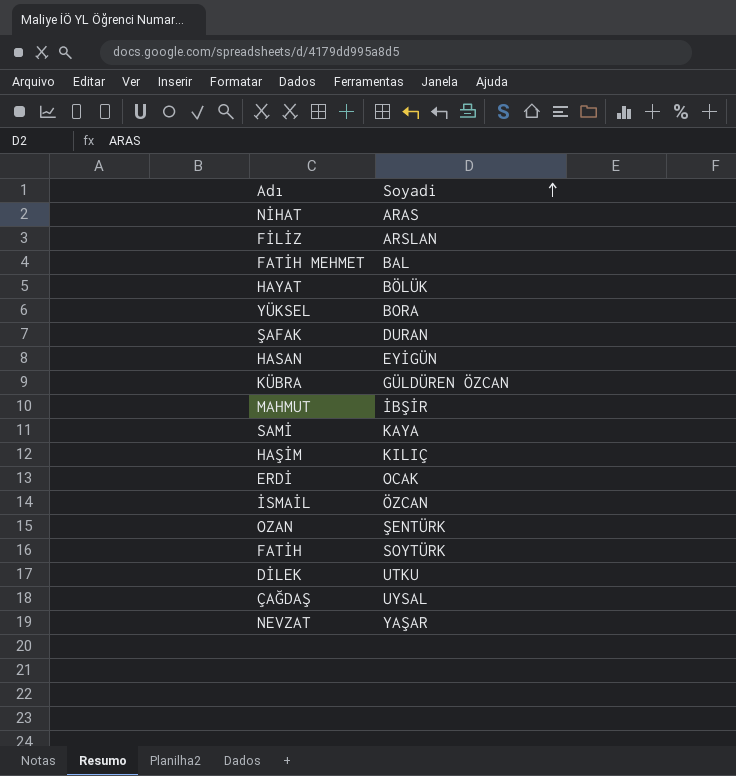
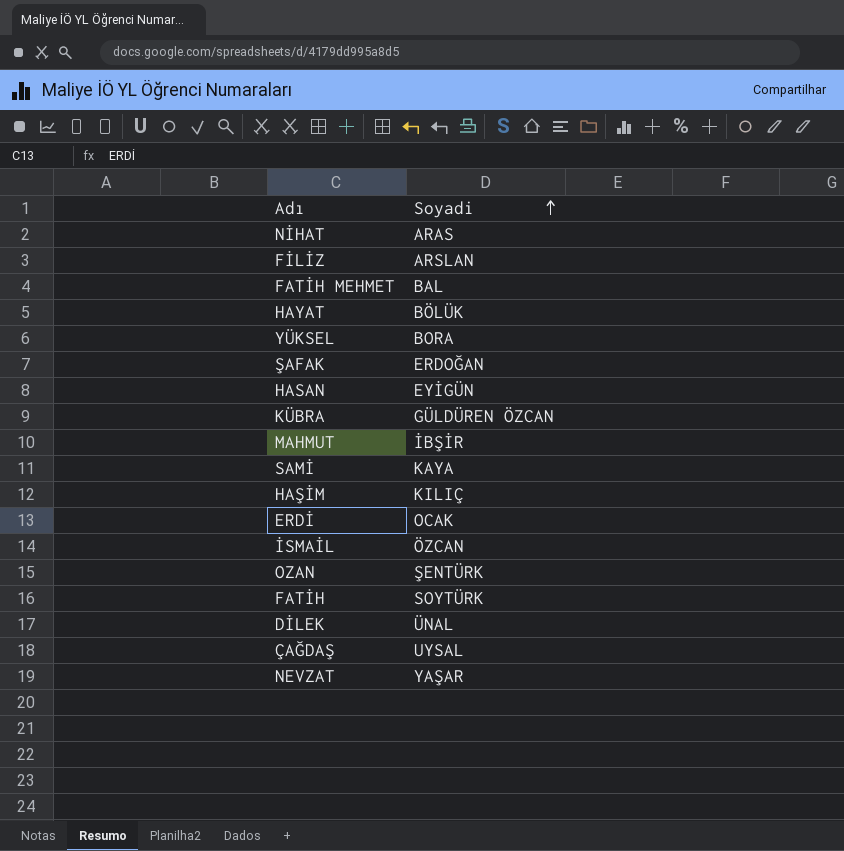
ŞAFAK | Soyadi: DURAN -> ERDOĞAN
DİLEK | Soyadi: UTKU -> ÜNAL

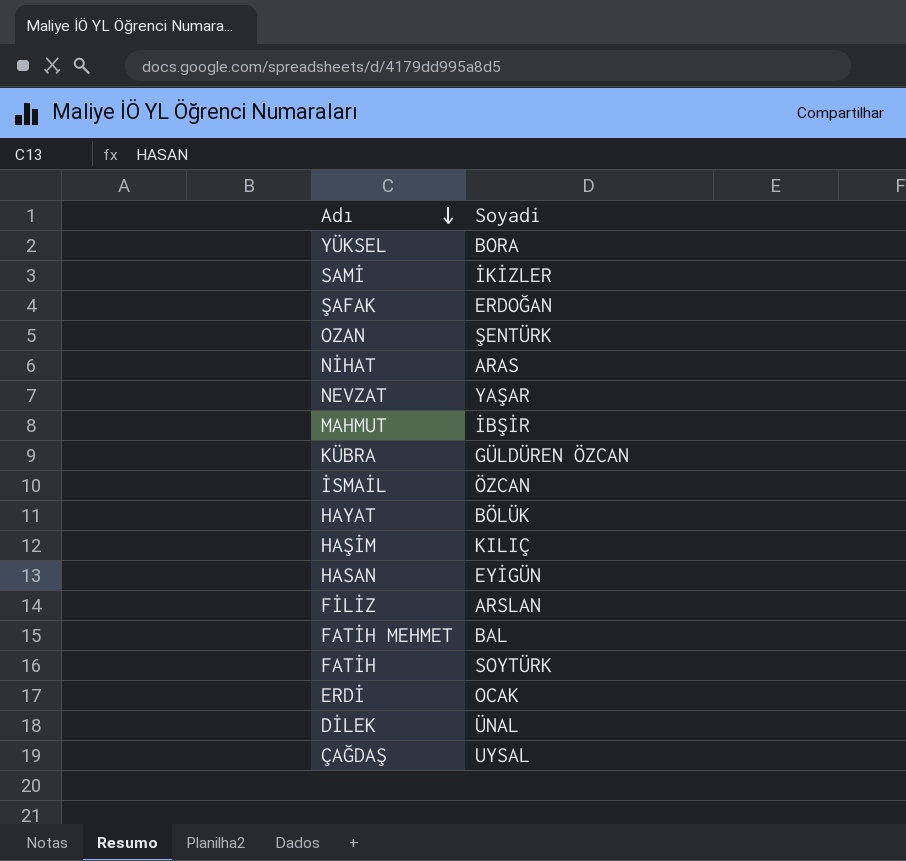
row order: Soyadi ascending -> Adı descending
SAMİ | Soyadi: KAYA -> İKİZLER

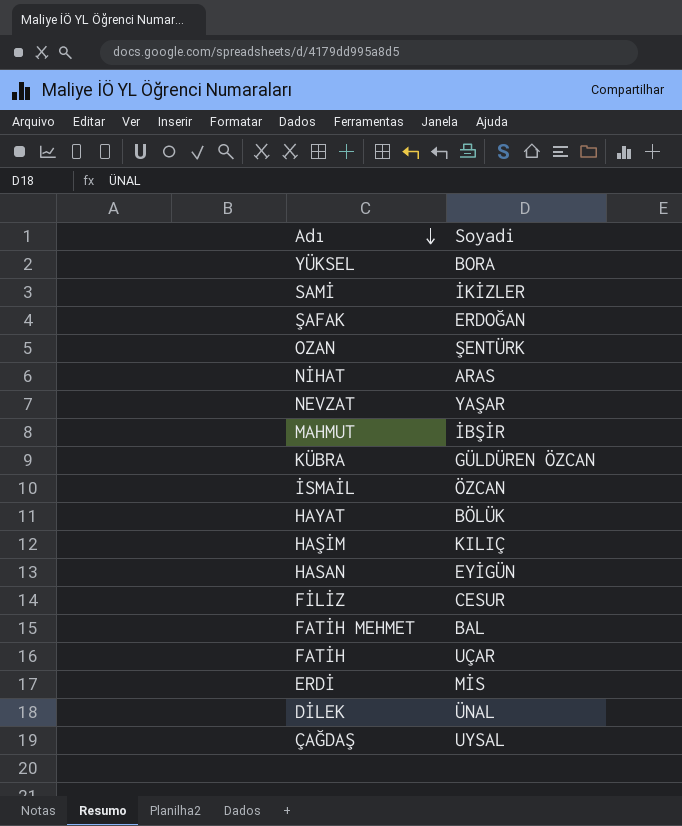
FİLİZ | Soyadi: ARSLAN -> CESUR
FATİH | Soyadi: SOYTÜRK -> UÇAR
ERDİ | Soyadi: OCAK -> MİS

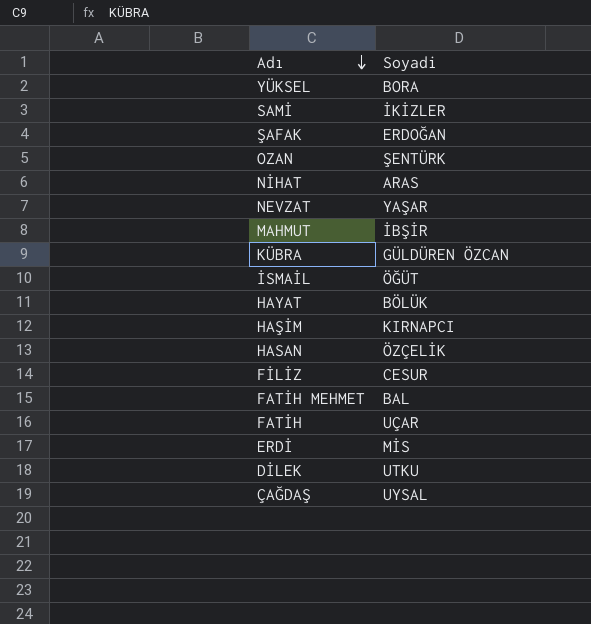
İSMAİL | Soyadi: ÖZCAN -> ÖĞÜT
HAŞİM | Soyadi: KILIÇ -> KIRNAPCI
HASAN | Soyadi: EYİGÜN -> ÖZÇELİK
DİLEK | Soyadi: ÜNAL -> UTKU

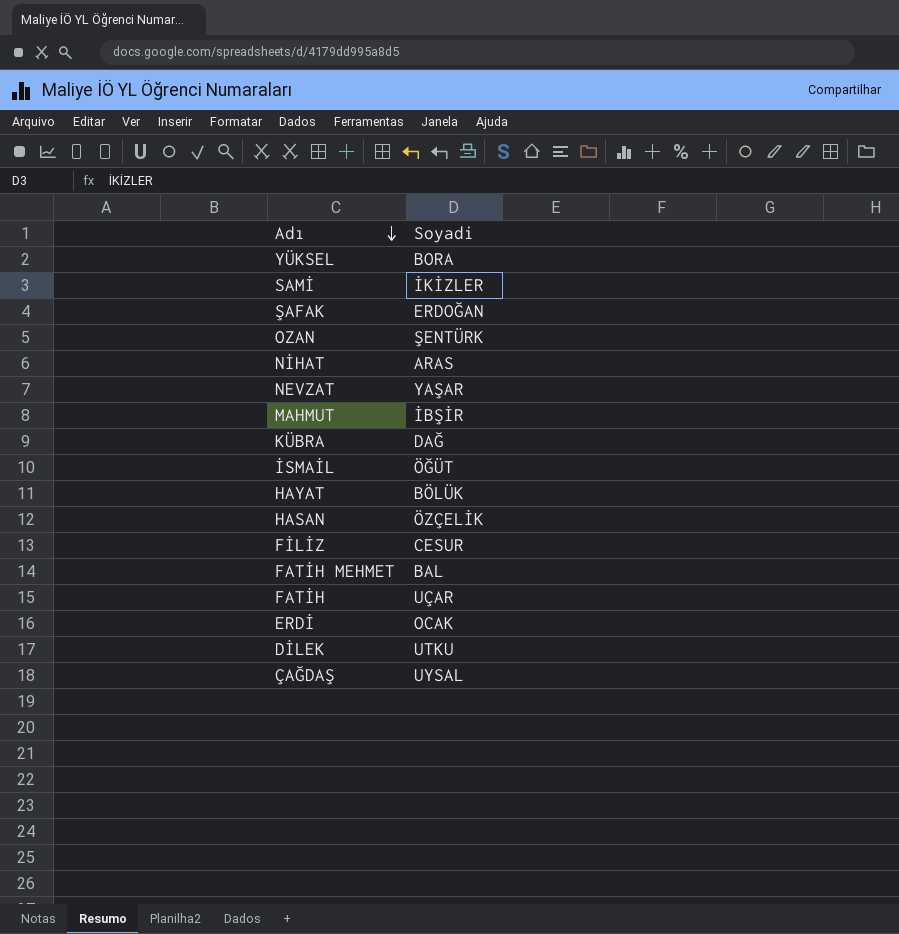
row HAŞİM: KIRNAPCI -> none
KÜBRA | Soyadi: GÜLDÜREN ÖZCAN -> DAĞ
ERDİ | Soyadi: MİS -> OCAK

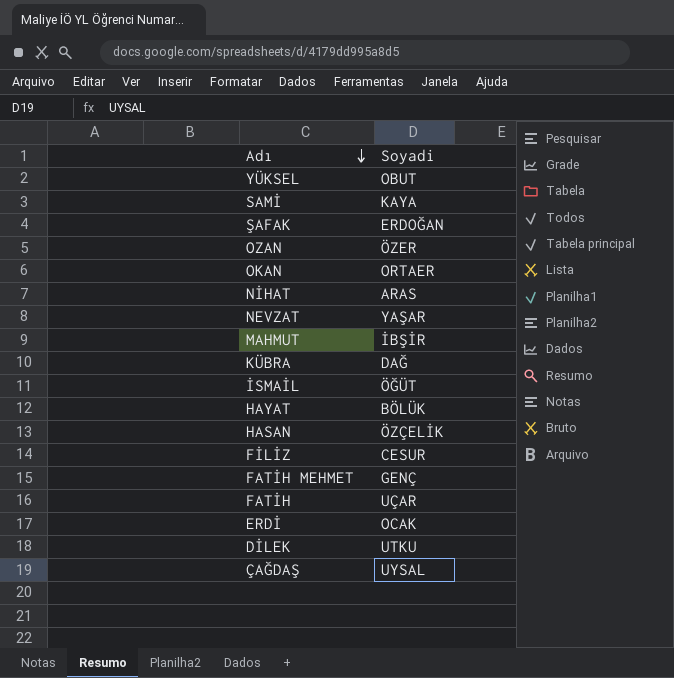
YÜKSEL | Soyadi: BORA -> OBUT
SAMİ | Soyadi: İKİZLER -> KAYA
OZAN | Soyadi: ŞENTÜRK -> ÖZER
row OKAN: none -> ORTAER
FATİH MEHMET | Soyadi: BAL -> GENÇ

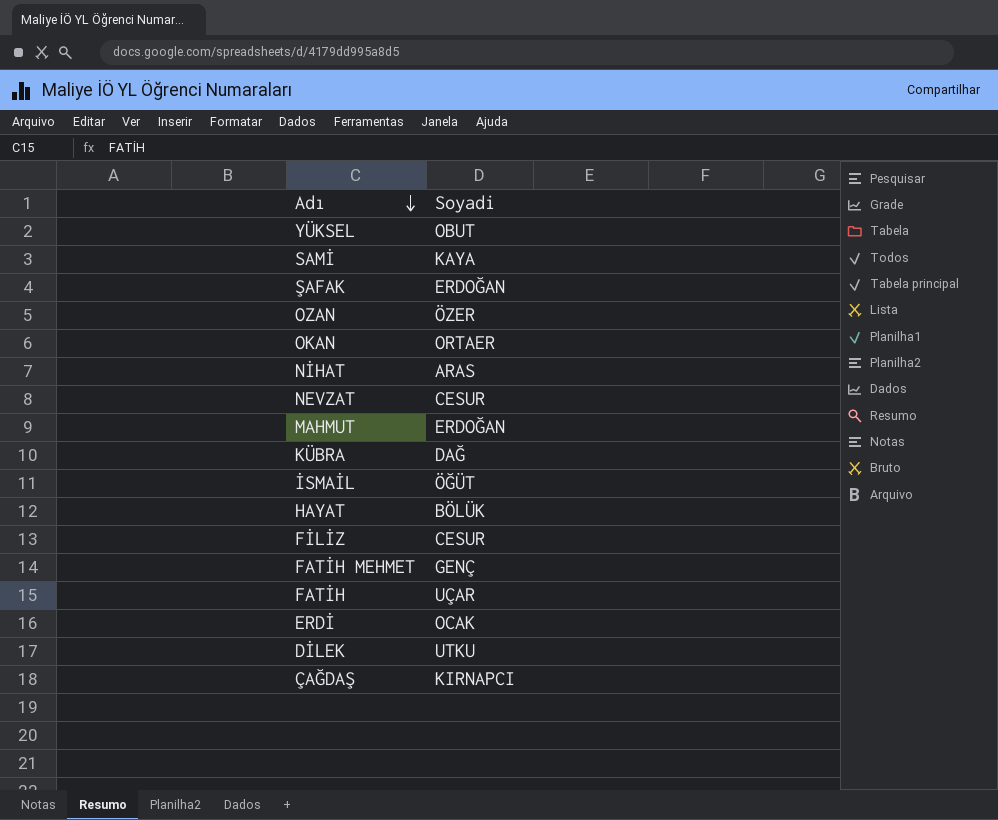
row HASAN: ÖZÇELİK -> none
NEVZAT | Soyadi: YAŞAR -> CESUR
MAHMUT | Soyadi: İBŞİR -> ERDOĞAN
ÇAĞDAŞ | Soyadi: UYSAL -> KIRNAPCI

